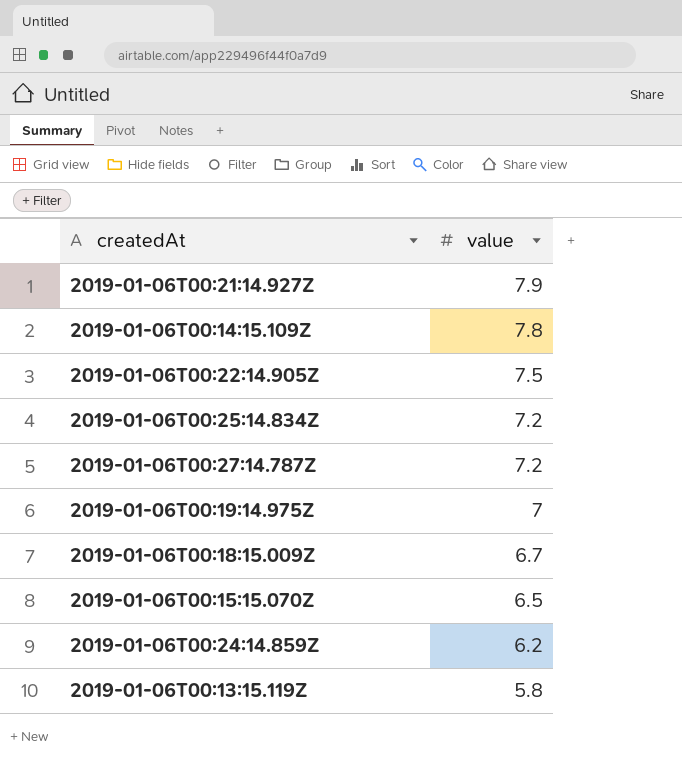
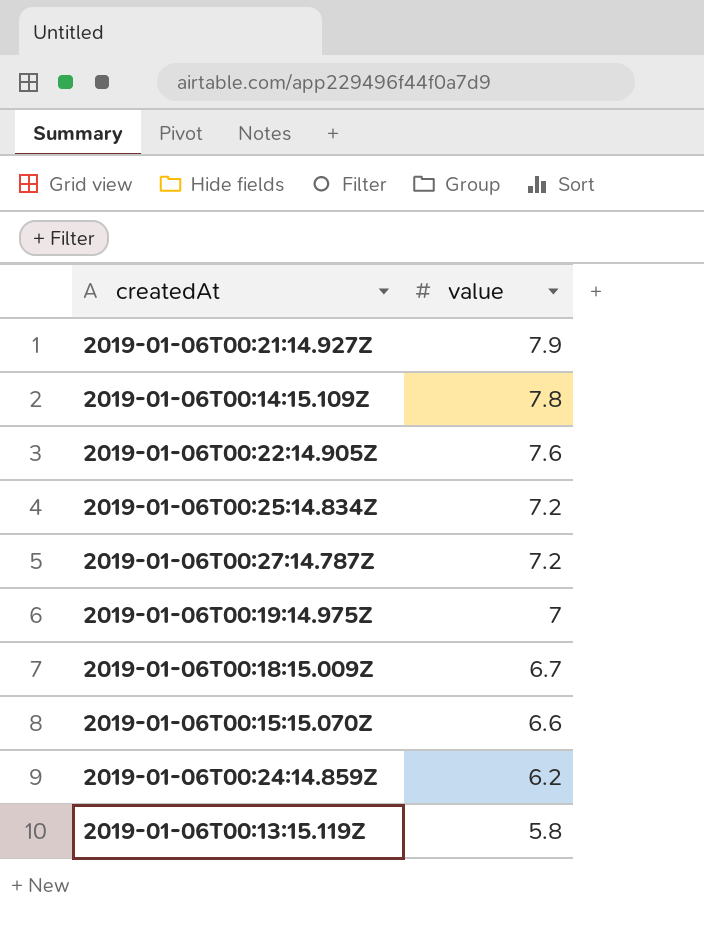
2019-01-06T00:22:14.905Z | value: 7.5 -> 7.6
2019-01-06T00:15:15.070Z | value: 6.5 -> 6.6

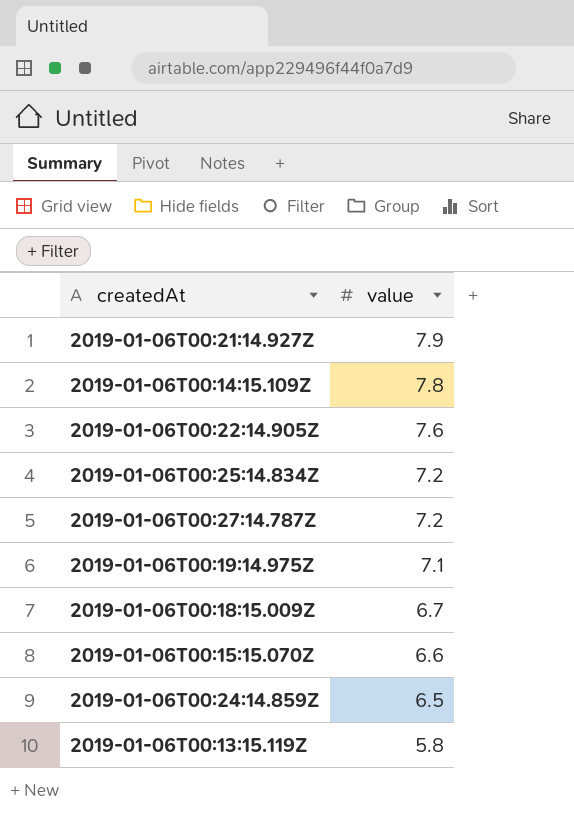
2019-01-06T00:19:14.975Z | value: 7 -> 7.1
2019-01-06T00:24:14.859Z | value: 6.2 -> 6.5

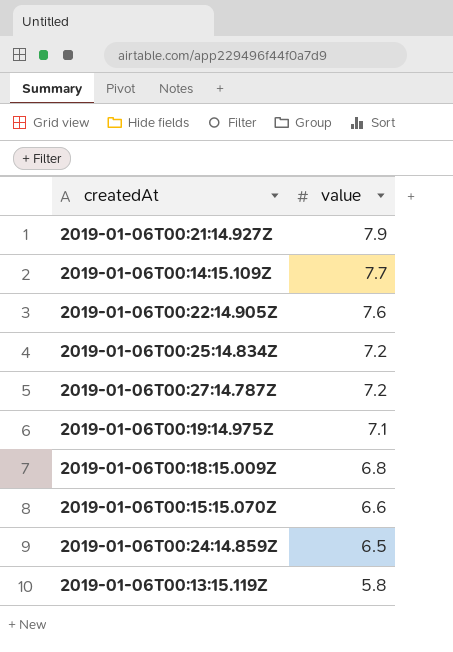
2019-01-06T00:14:15.109Z | value: 7.8 -> 7.7
2019-01-06T00:18:15.009Z | value: 6.7 -> 6.8

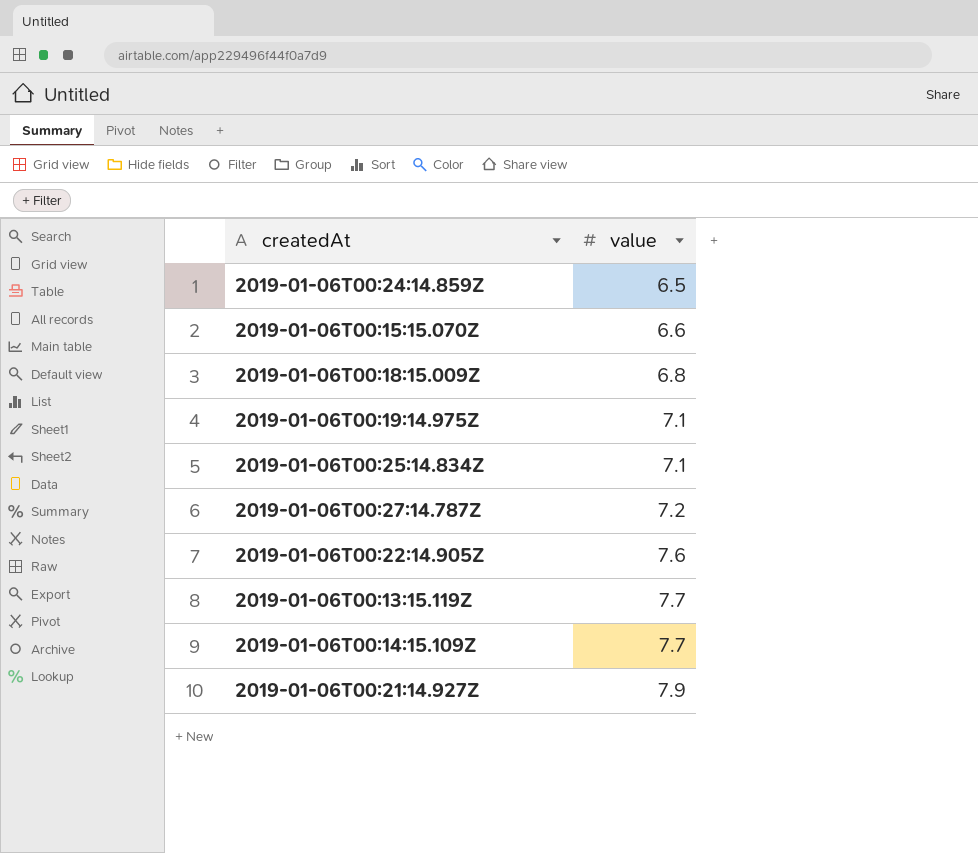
row order: value descending -> value ascending
2019-01-06T00:25:14.834Z | value: 7.2 -> 7.1
2019-01-06T00:13:15.119Z | value: 5.8 -> 7.7

